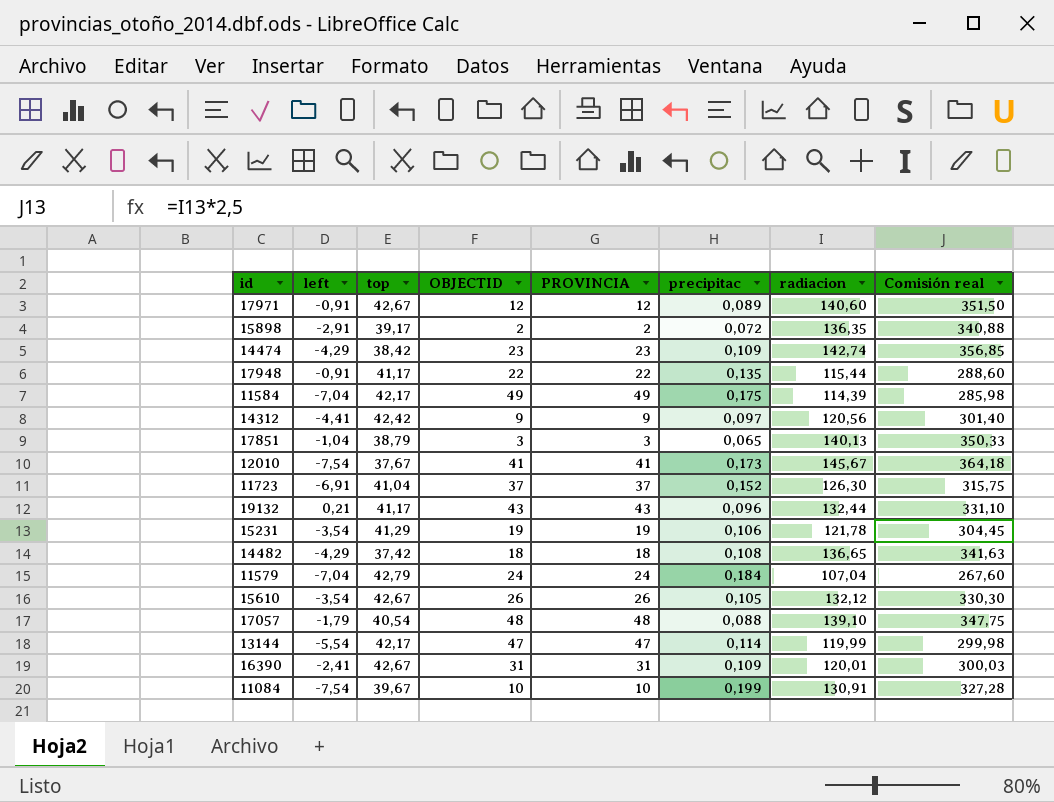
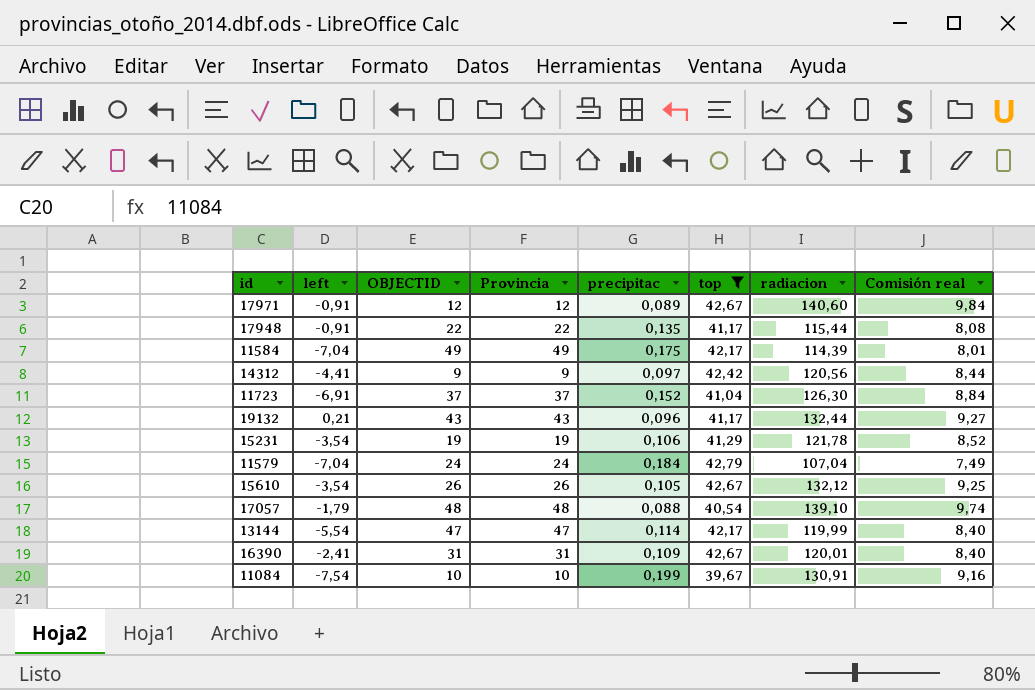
filter: none -> top >= 39,67
column name: PROVINCIA -> Provincia
column top | position: 3 -> 6
column Comisión real | formula: [radiacion] * 2,5 -> [radiacion] * 0,07

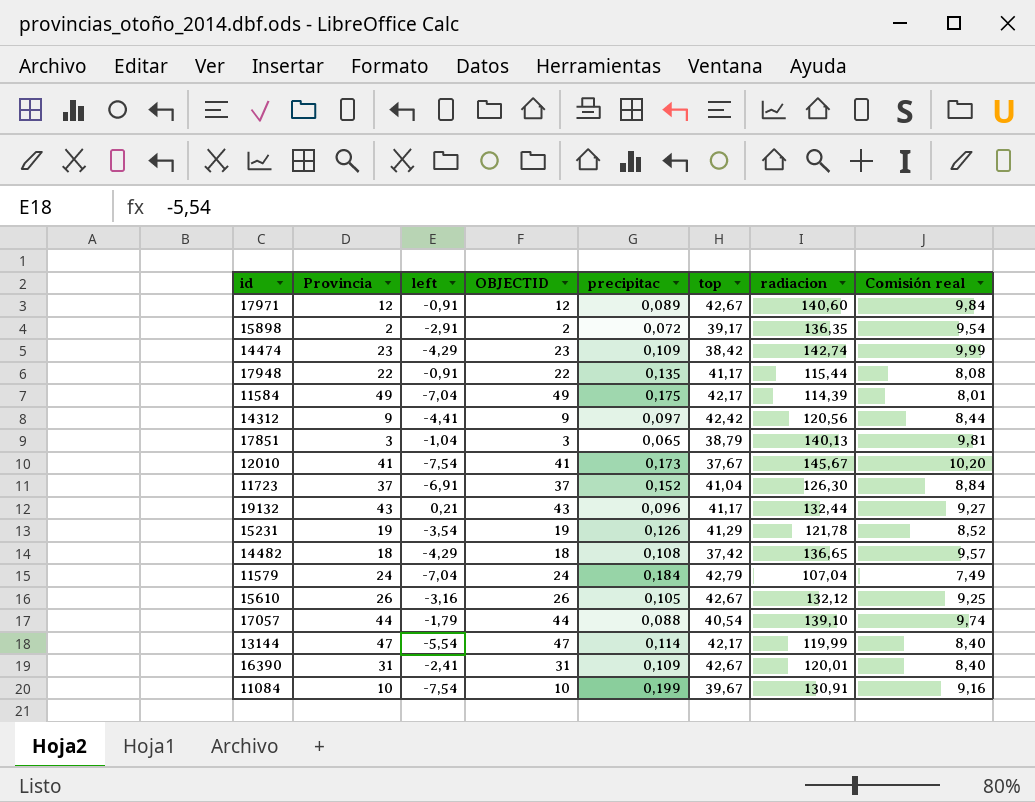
filter: top >= 39,67 -> none
column Provincia | position: 4 -> 2
15231 | precipitac: 0,106 -> 0,126
15610 | left: -3,54 -> -3,16
17057 | Provincia: 48 -> 44
17057 | OBJECTID: 48 -> 44

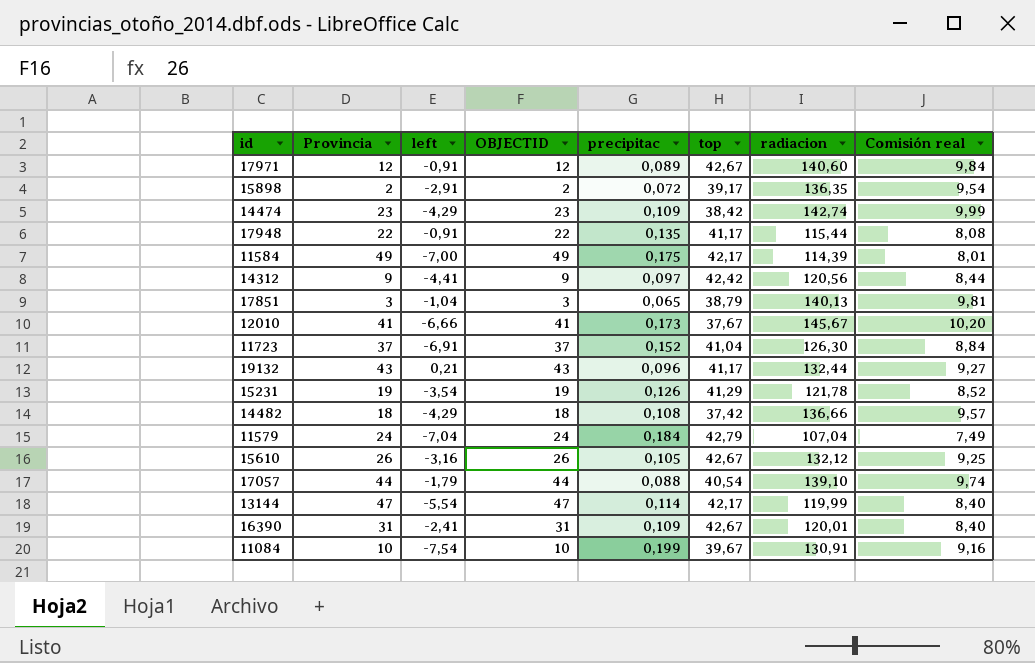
11584 | left: -7,04 -> -7,00
12010 | left: -7,54 -> -6,66
14482 | radiacion: 136,65 -> 136,66

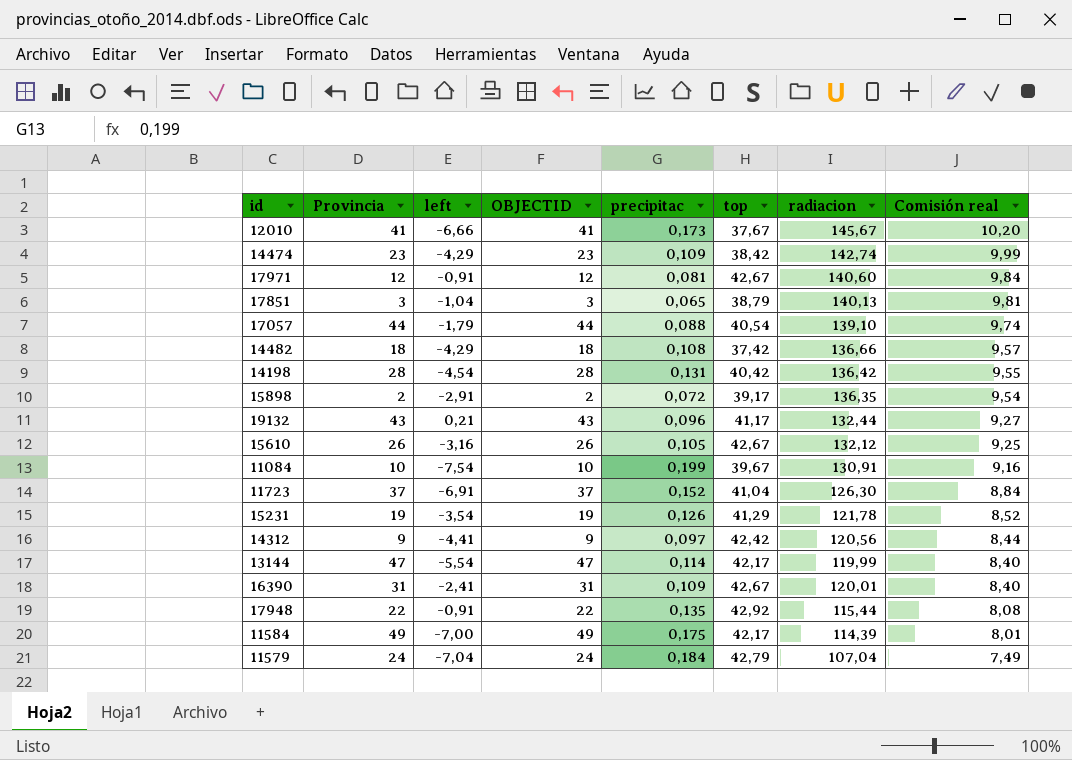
row order: none -> Comisión real descending
17971 | precipitac: 0,089 -> 0,081
row 14198: none -> 28 | -4,54 | 28 | 0,131 | 40,42 | 136,42 | 9,55
17948 | top: 41,17 -> 42,92

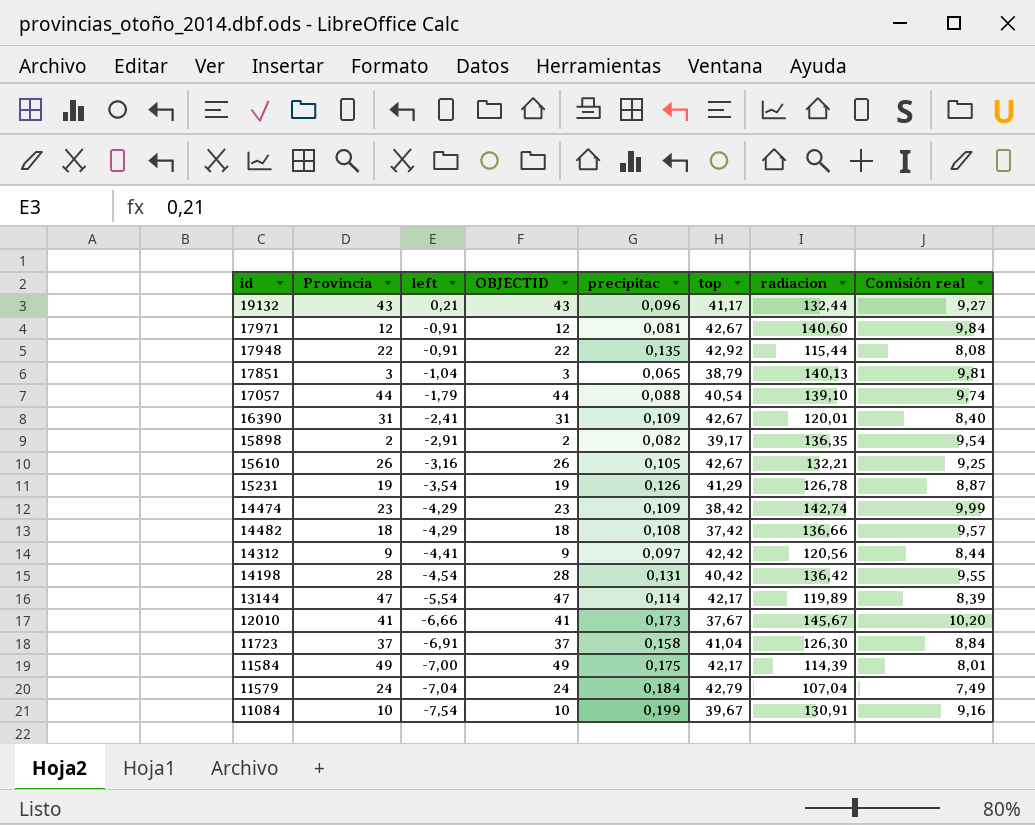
row order: Comisión real descending -> left descending
15898 | precipitac: 0,072 -> 0,082
15610 | radiacion: 132,12 -> 132,21
15231 | radiacion: 121,78 -> 126,78
15231 | Comisión real: 8,52 -> 8,87
13144 | radiacion: 119,99 -> 119,89
13144 | Comisión real: 8,40 -> 8,39
11723 | precipitac: 0,152 -> 0,158

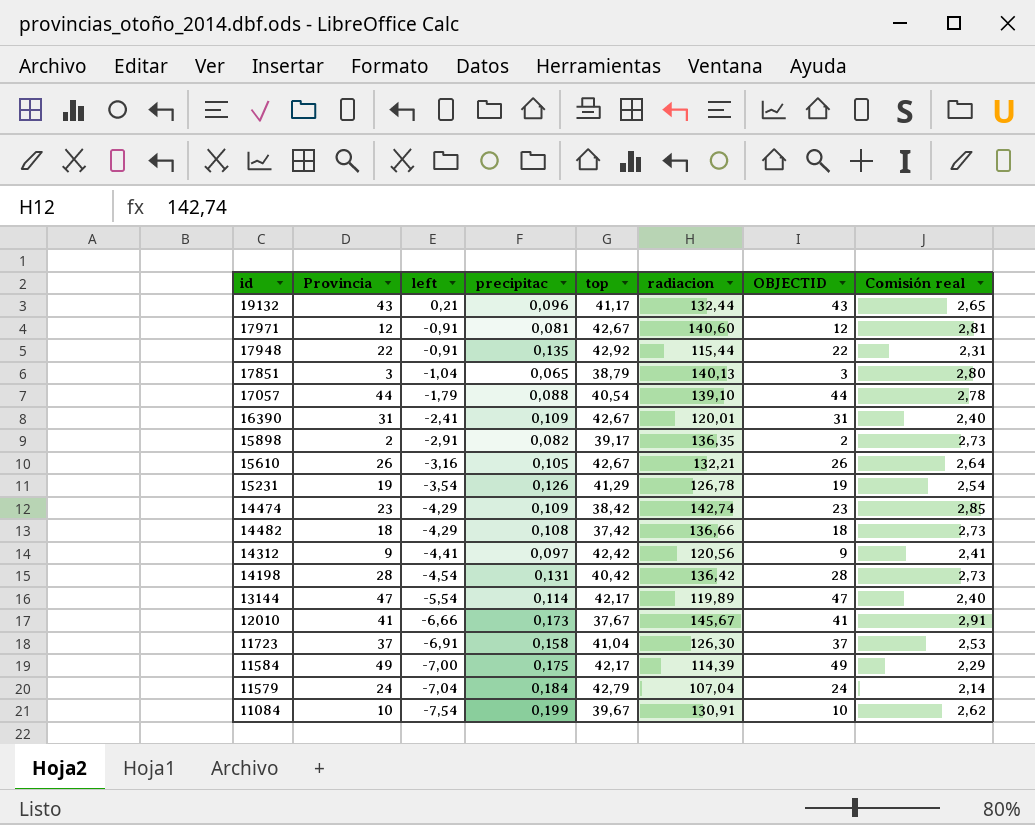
column OBJECTID | position: 4 -> 7
column Comisión real | formula: [radiacion] * 0,07 -> [radiacion] * 0,02

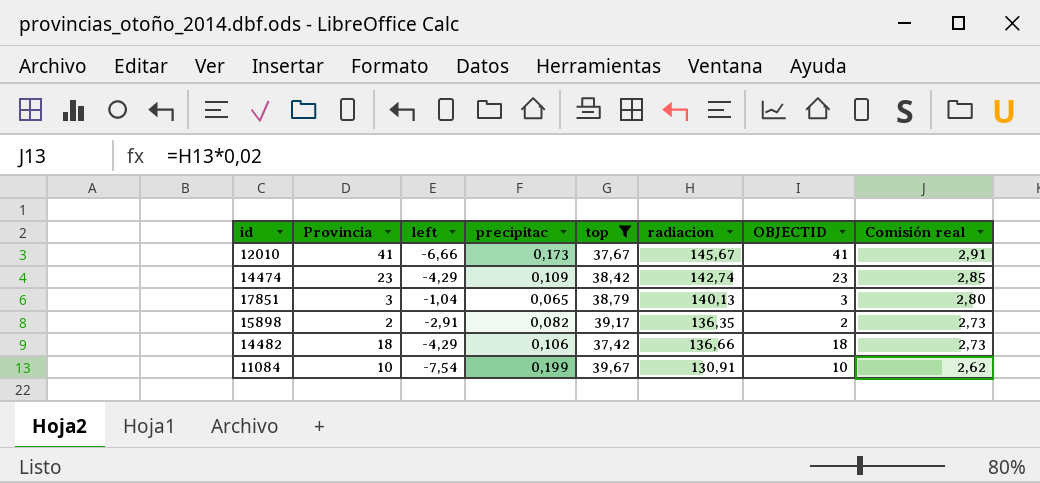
filter: none -> top <= 39,67
row order: left descending -> Comisión real descending
14482 | precipitac: 0,108 -> 0,106

